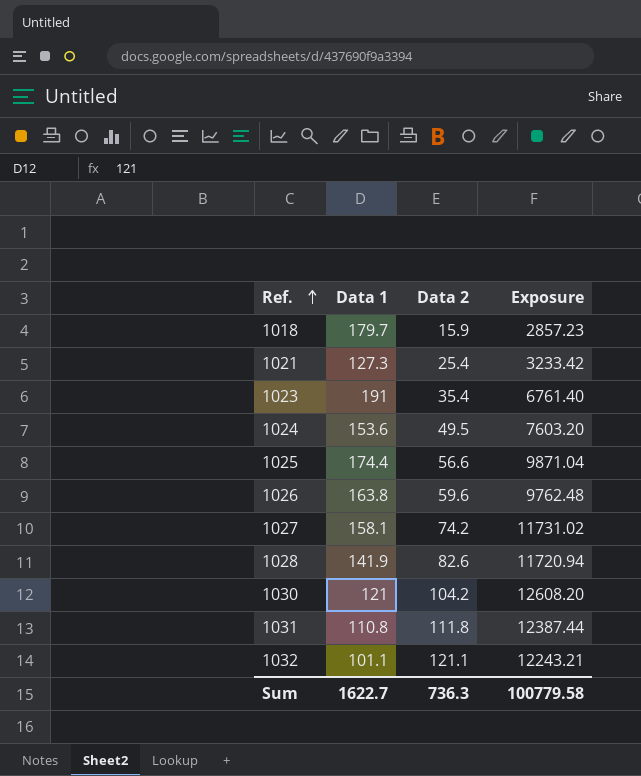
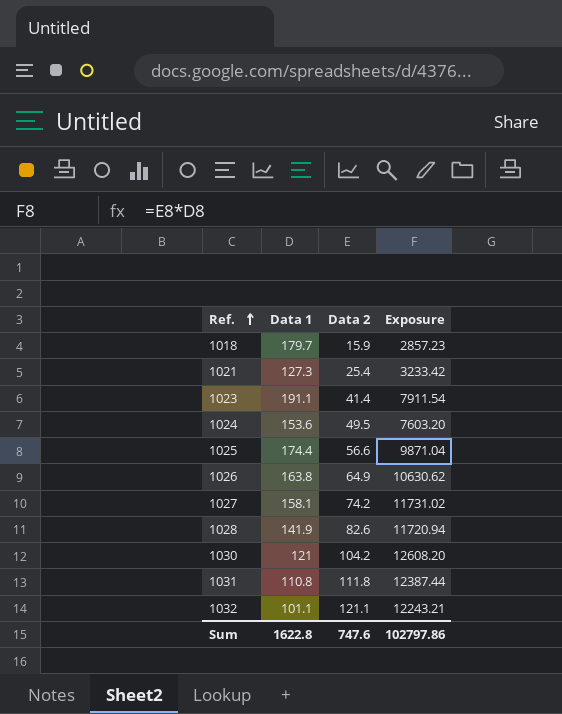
1023 | Data 1: 191 -> 191.1
1023 | Data 2: 35.4 -> 41.4
1023 | Exposure: 6761.40 -> 7911.54
1026 | Data 2: 59.6 -> 64.9
1026 | Exposure: 9762.48 -> 10630.62
Sum | Data 1: 1622.7 -> 1622.8
Sum | Data 2: 736.3 -> 747.6
Sum | Exposure: 100779.58 -> 102797.86

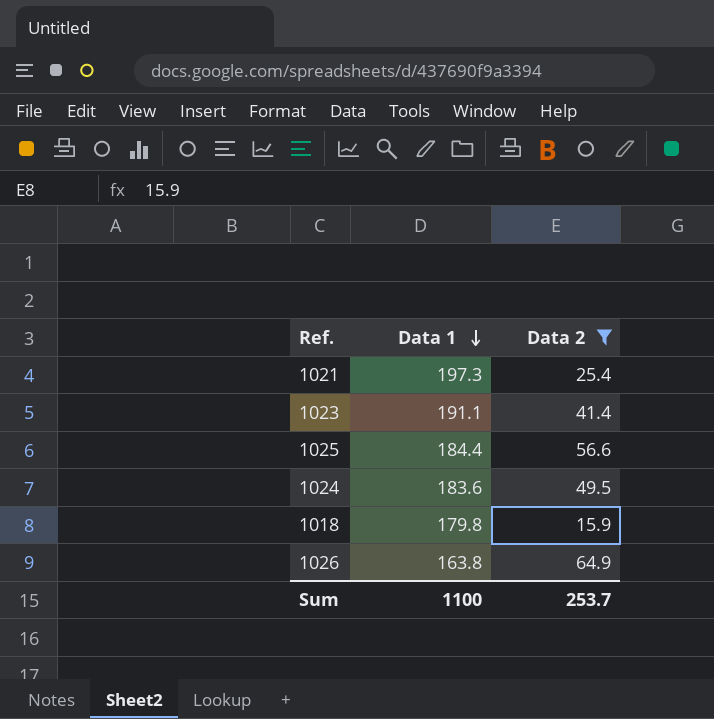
filter: none -> Data 2 <= 64.9
row order: Ref. ascending -> Data 1 descending
column Exposure | formula: [Data 1] * [Data 2] -> none
1021 | Data 1: 127.3 -> 197.3
1025 | Data 1: 174.4 -> 184.4
1024 | Data 1: 153.6 -> 183.6
1018 | Data 1: 179.7 -> 179.8
Sum | Data 1: 1622.8 -> 1100
Sum | Data 2: 747.6 -> 253.7

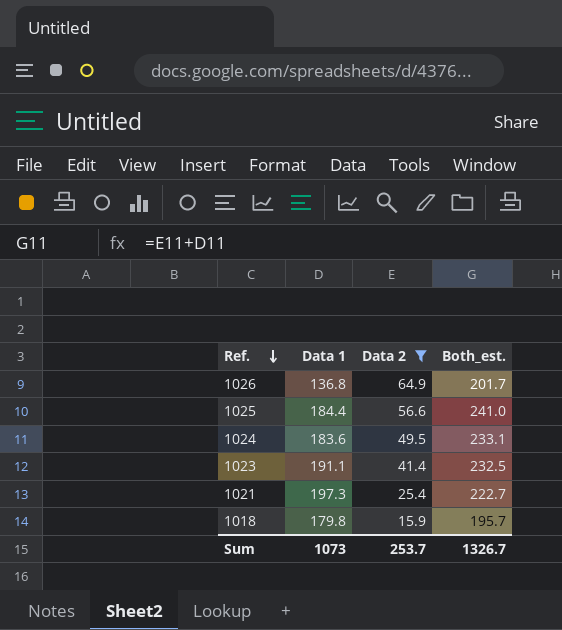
row order: Data 1 descending -> Ref. descending
column Both_est. | formula: none -> [Data 1] + [Data 2]
1026 | Data 1: 163.8 -> 136.8
Sum | Data 1: 1100 -> 1073

